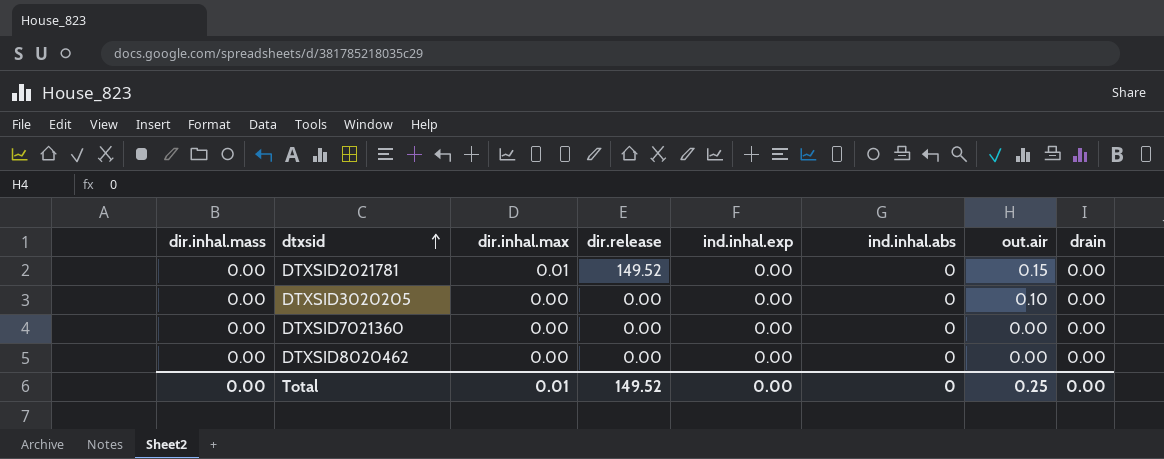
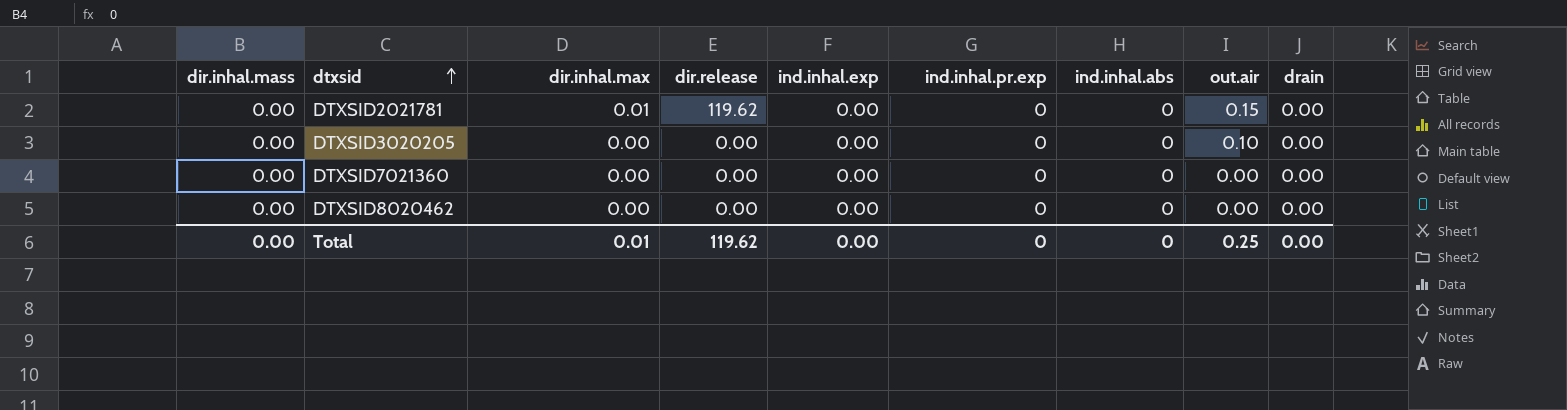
column ind.inhal.pr.exp | position: none -> 6
DTXSID2021781 | dir.release: 149.52 -> 119.62
Total | dir.release: 149.52 -> 119.62

